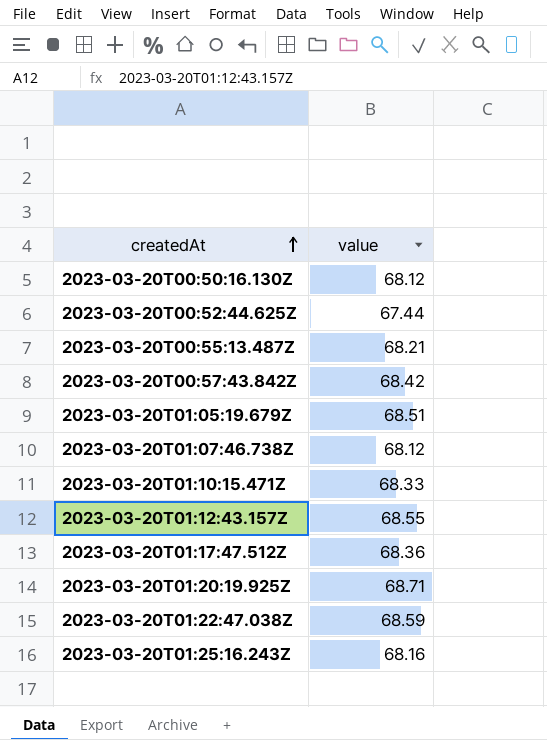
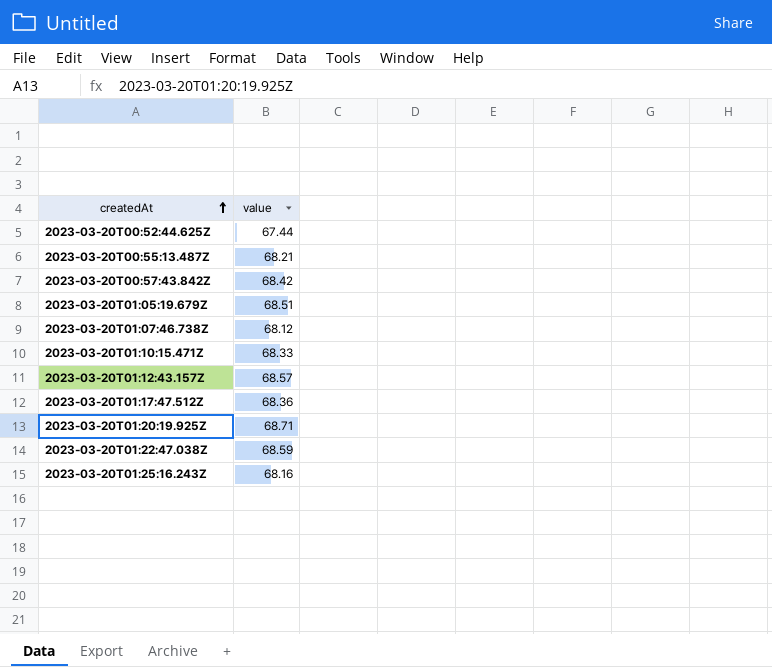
row 2023-03-20T00:50:16.130Z: 68.12 -> none
2023-03-20T01:12:43.157Z | value: 68.55 -> 68.57

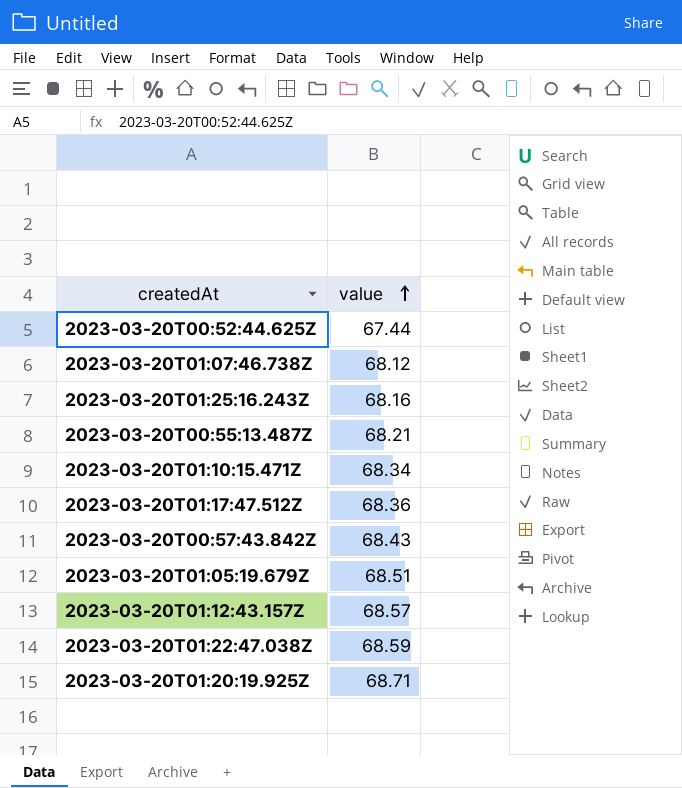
row order: createdAt ascending -> value ascending
2023-03-20T01:10:15.471Z | value: 68.33 -> 68.34
2023-03-20T00:57:43.842Z | value: 68.42 -> 68.43

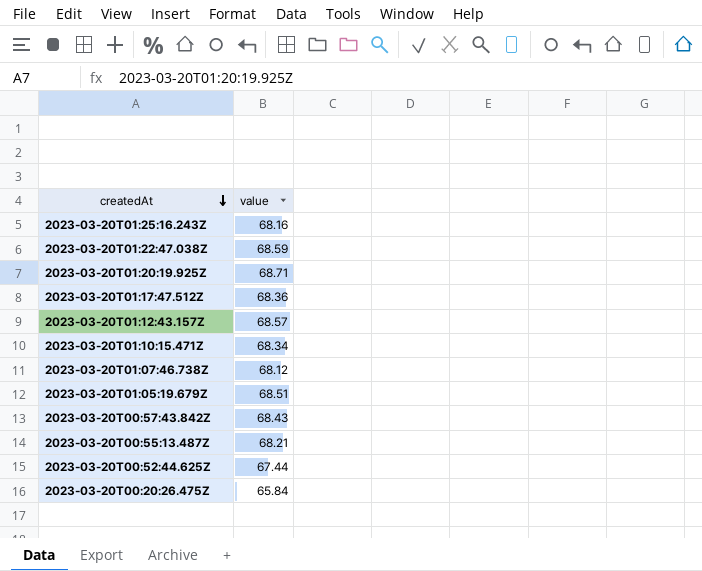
row order: value ascending -> createdAt descending
row 2023-03-20T00:20:26.475Z: none -> 65.84

